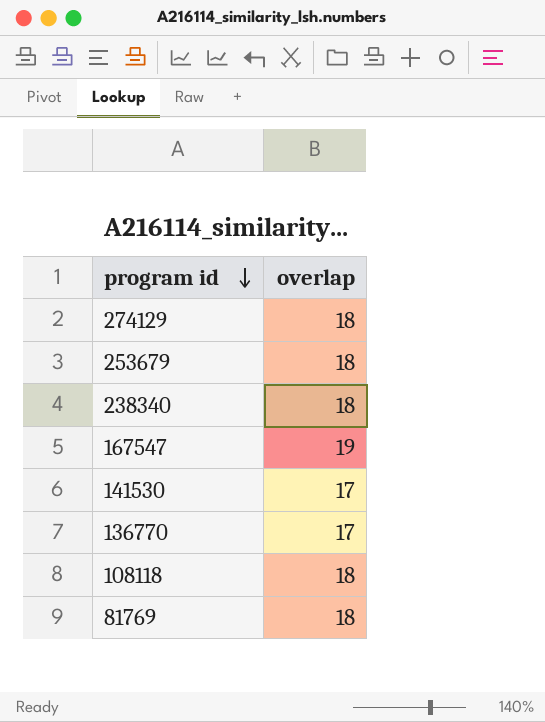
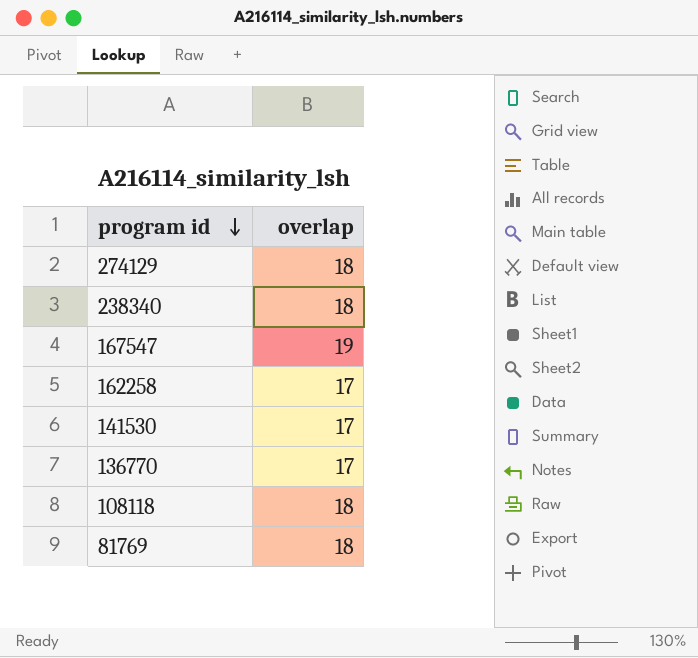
row 253679: 18 -> none
row 162258: none -> 17

